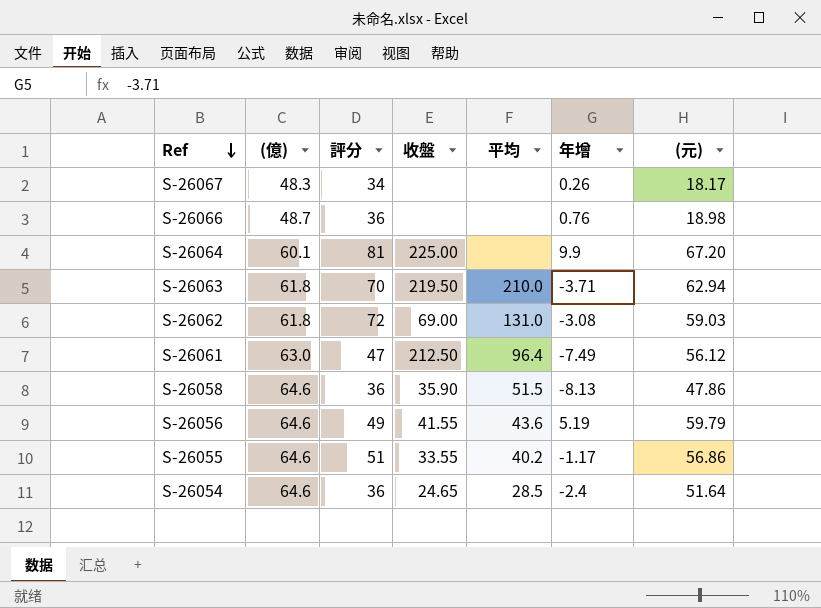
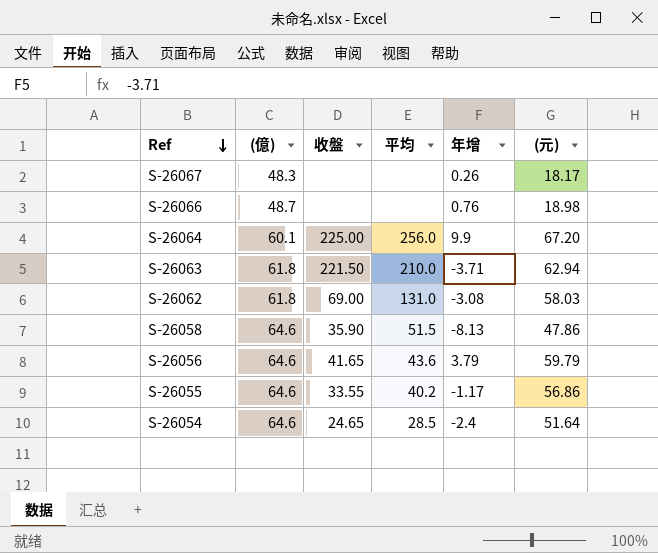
column 評分 | position: 3 -> none
row S-26061: 63.0 | 47 | 212.50 | 96.4 | -7.49 | 56.12 -> none
S-26064 | 平均: none -> 256.0
S-26063 | 收盤: 219.50 -> 221.50
S-26062 | (元): 59.03 -> 58.03
S-26056 | 收盤: 41.55 -> 41.65
S-26056 | 年增: 5.19 -> 3.79

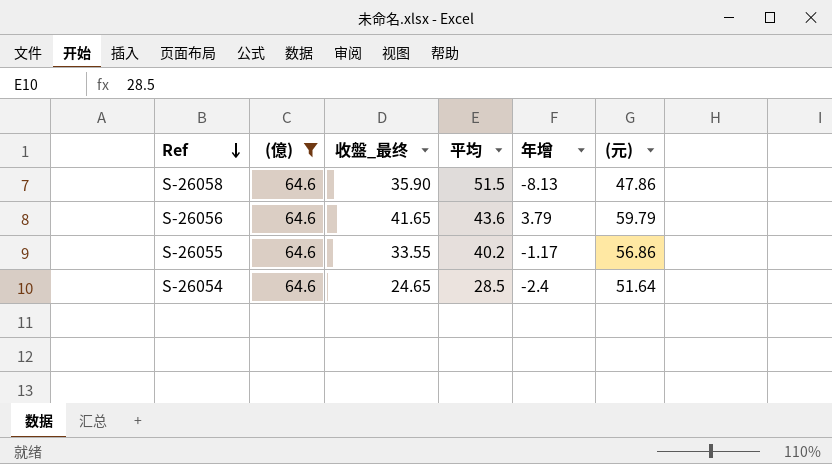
filter: none -> (億) = 64.6
column name: 收盤 -> 收盤_最终

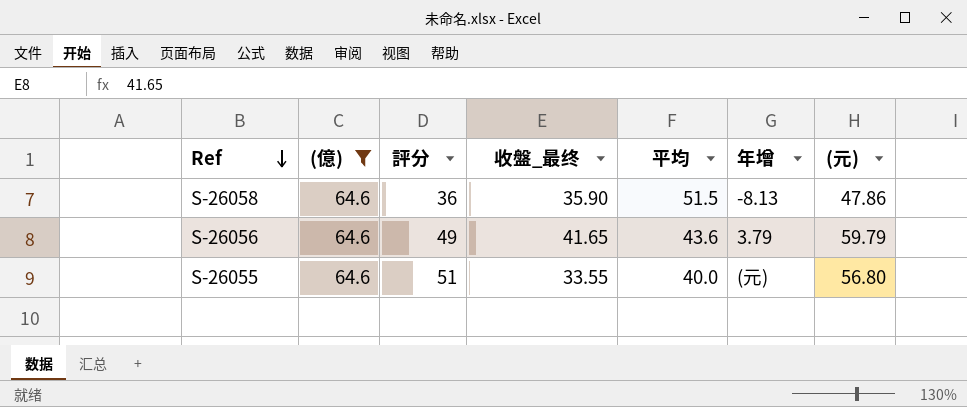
column 評分 | position: none -> 3
row S-26054: 64.6 | 24.65 | 28.5 | -2.4 | 51.64 -> none
S-26055 | 平均: 40.2 -> 40.0
S-26055 | 年增: -1.17 -> (元)
S-26055 | (元): 56.86 -> 56.80

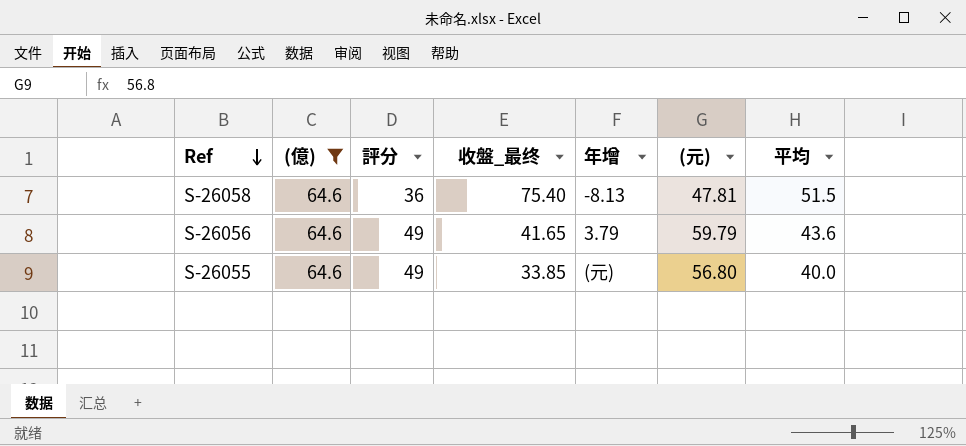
column 平均 | position: 5 -> 7
S-26058 | 收盤_最终: 35.90 -> 75.40
S-26058 | (元): 47.86 -> 47.81
S-26055 | 評分: 51 -> 49
S-26055 | 收盤_最终: 33.55 -> 33.85

